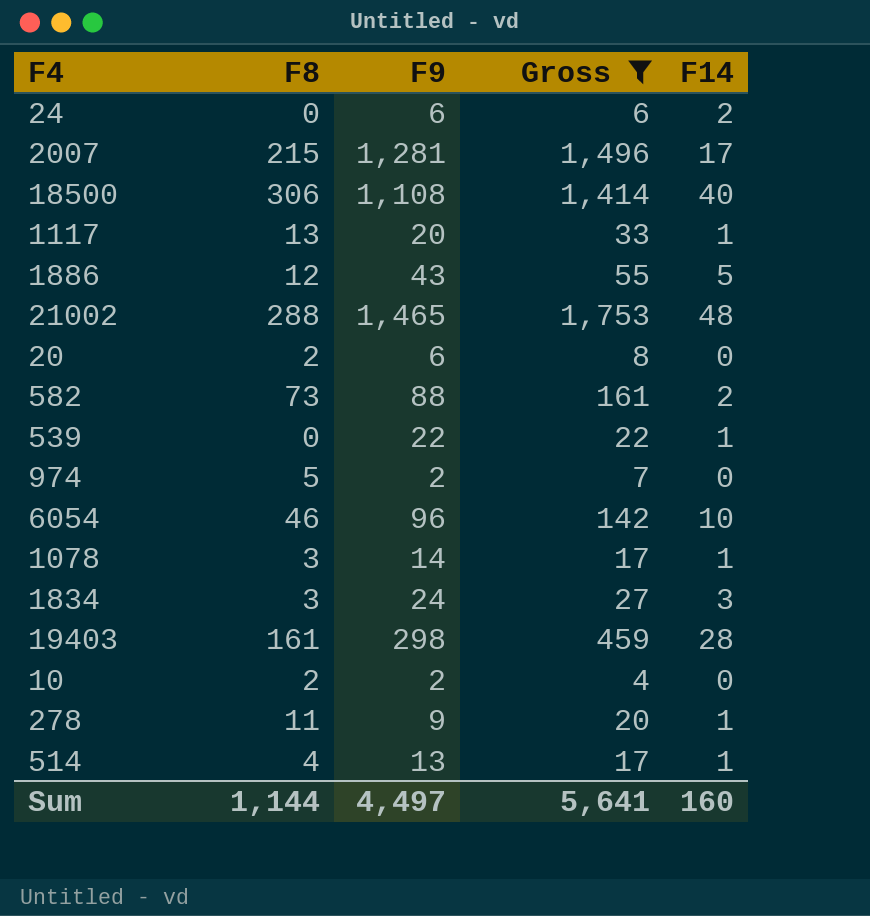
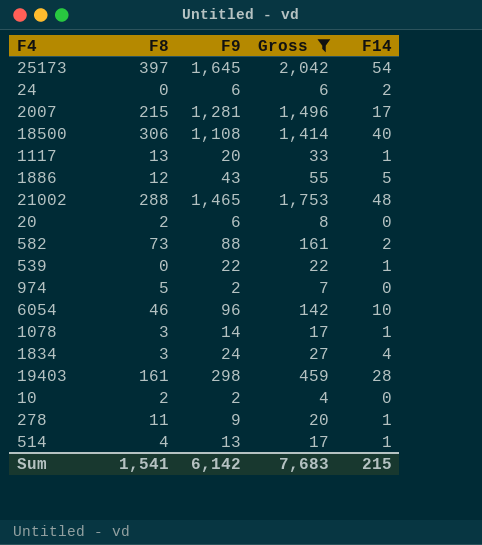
row 25173: none -> 397 | 1,645 | 2,042 | 54
1834 | F14: 3 -> 4
Sum | F8: 1,144 -> 1,541
Sum | F9: 4,497 -> 6,142
Sum | Gross: 5,641 -> 7,683
Sum | F14: 160 -> 215

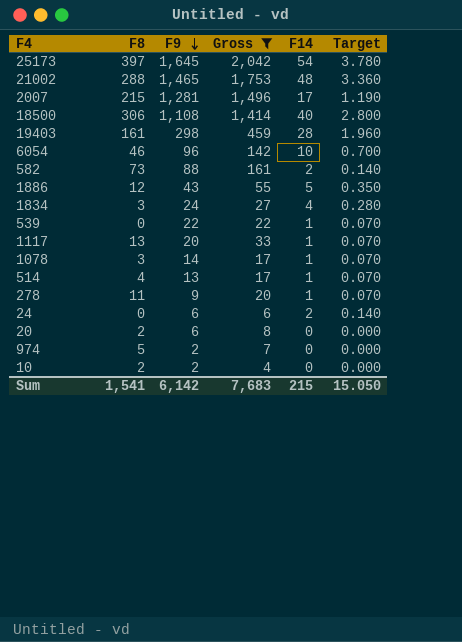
row order: none -> F9 descending
column Target | formula: none -> [F14] * 0.07

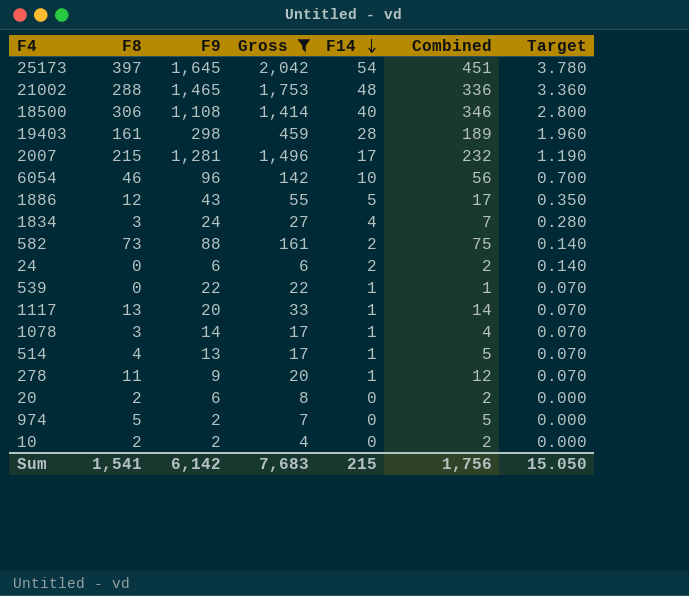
row order: F9 descending -> F14 descending
column Combined | formula: none -> [F8] + [F14]

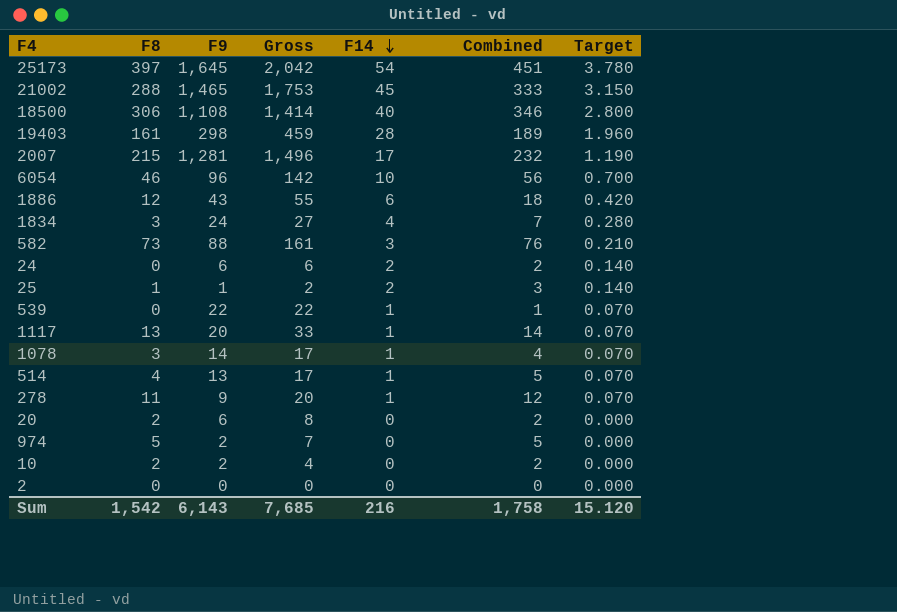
filter: Gross >= 4 -> none
21002 | F14: 48 -> 45
21002 | Combined: 336 -> 333
21002 | Target: 3.360 -> 3.150
1886 | F14: 5 -> 6
1886 | Combined: 17 -> 18
1886 | Target: 0.350 -> 0.420
582 | F14: 2 -> 3
582 | Combined: 75 -> 76
582 | Target: 0.140 -> 0.210
Sum | F8: 1,541 -> 1,542
Sum | F9: 6,142 -> 6,143
Sum | Gross: 7,683 -> 7,685
Sum | F14: 215 -> 216
Sum | Combined: 1,756 -> 1,758
Sum | Target: 15.050 -> 15.120

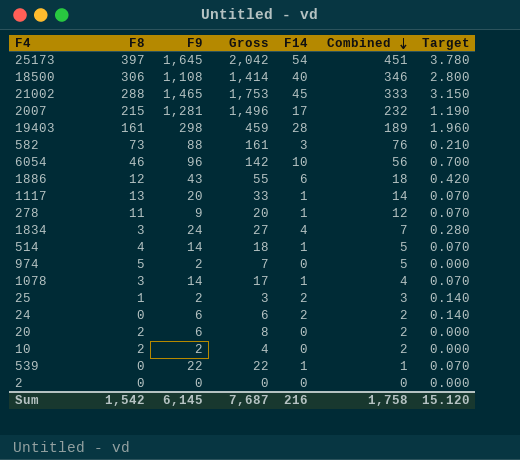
row order: F14 descending -> Combined descending
514 | F9: 13 -> 14
514 | Gross: 17 -> 18
25 | F9: 1 -> 2
25 | Gross: 2 -> 3
Sum | F9: 6,143 -> 6,145
Sum | Gross: 7,685 -> 7,687

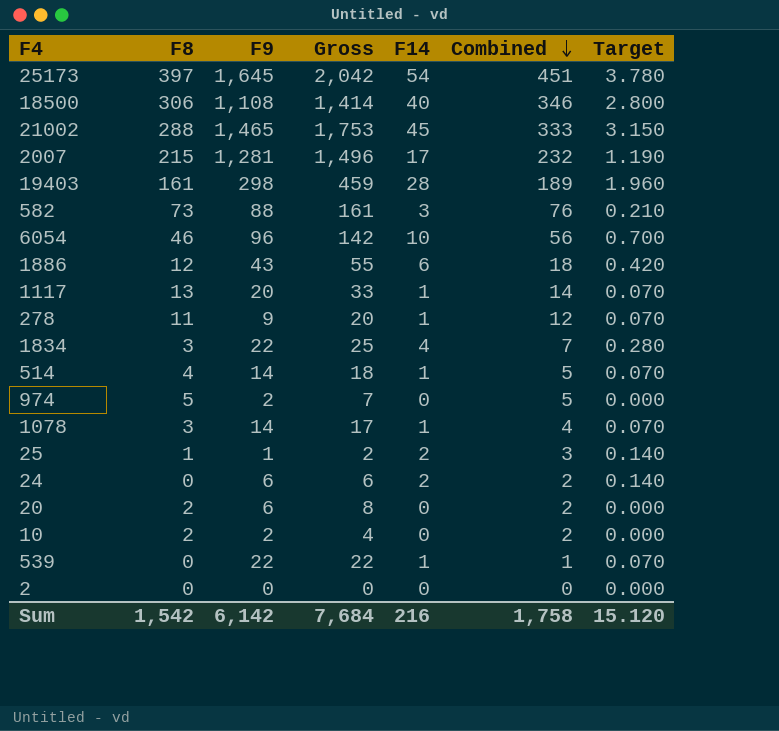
1834 | F9: 24 -> 22
1834 | Gross: 27 -> 25
25 | F9: 2 -> 1
25 | Gross: 3 -> 2
Sum | F9: 6,145 -> 6,142
Sum | Gross: 7,687 -> 7,684

